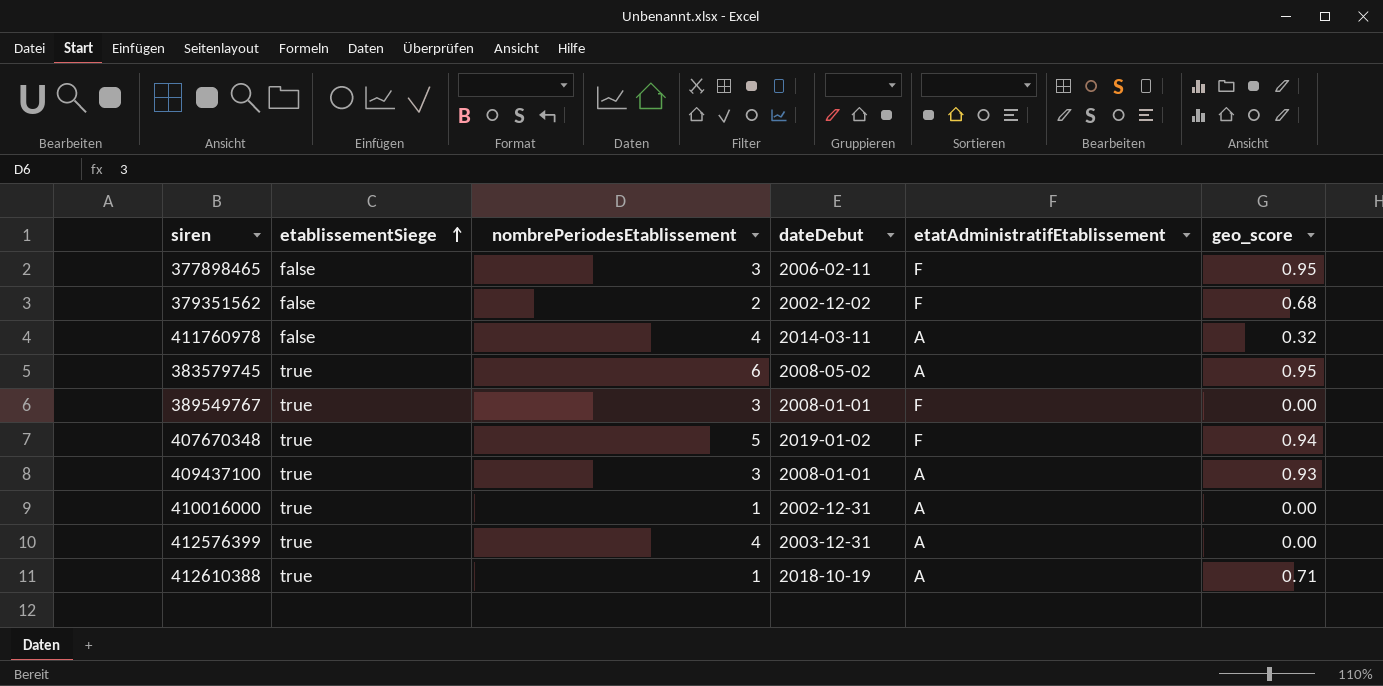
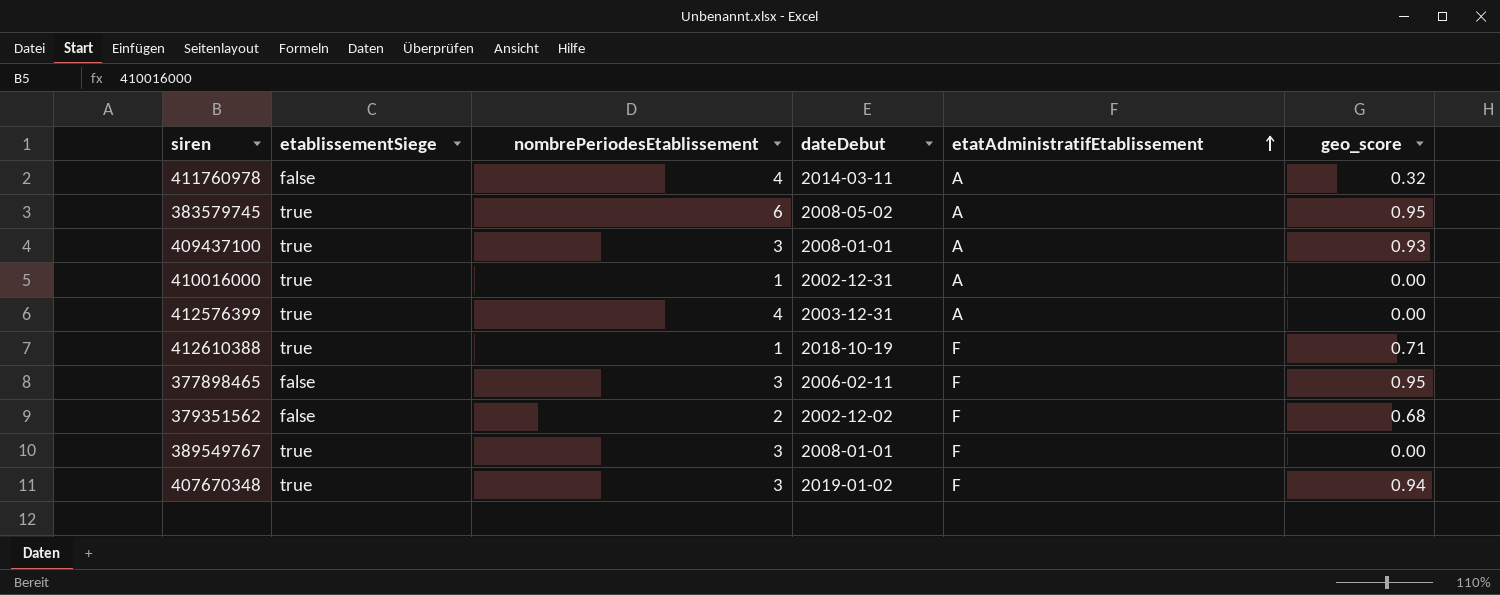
row order: etablissementSiege ascending -> etatAdministratifEtablissement ascending
412610388 | etatAdministratifEtablissement: A -> F
407670348 | nombrePeriodesEtablissement: 5 -> 3

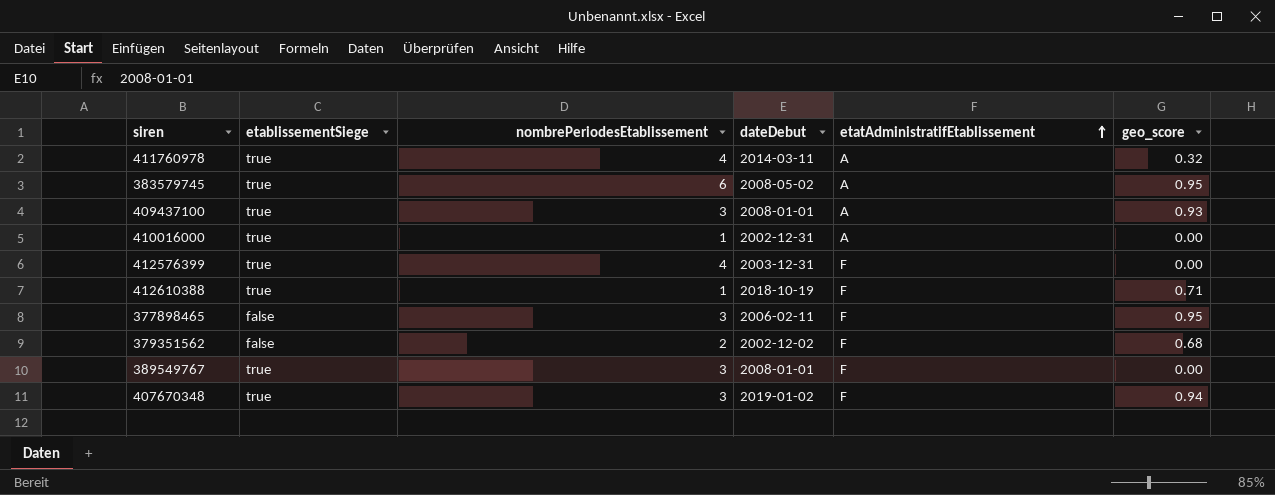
411760978 | etablissementSiege: false -> true
412576399 | etatAdministratifEtablissement: A -> F

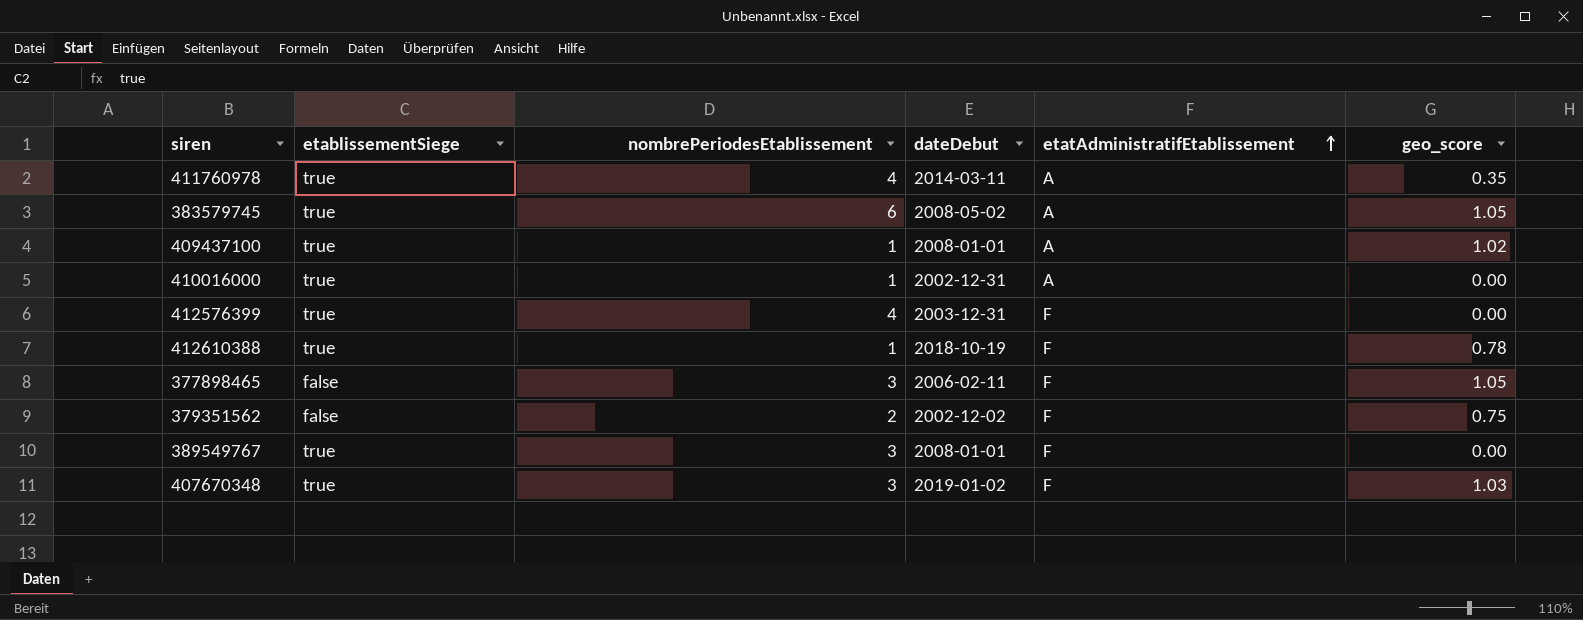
411760978 | geo_score: 0.32 -> 0.35
383579745 | geo_score: 0.95 -> 1.05
409437100 | nombrePeriodesEtablissement: 3 -> 1
409437100 | geo_score: 0.93 -> 1.02
412610388 | geo_score: 0.71 -> 0.78
377898465 | geo_score: 0.95 -> 1.05
379351562 | geo_score: 0.68 -> 0.75
407670348 | geo_score: 0.94 -> 1.03

